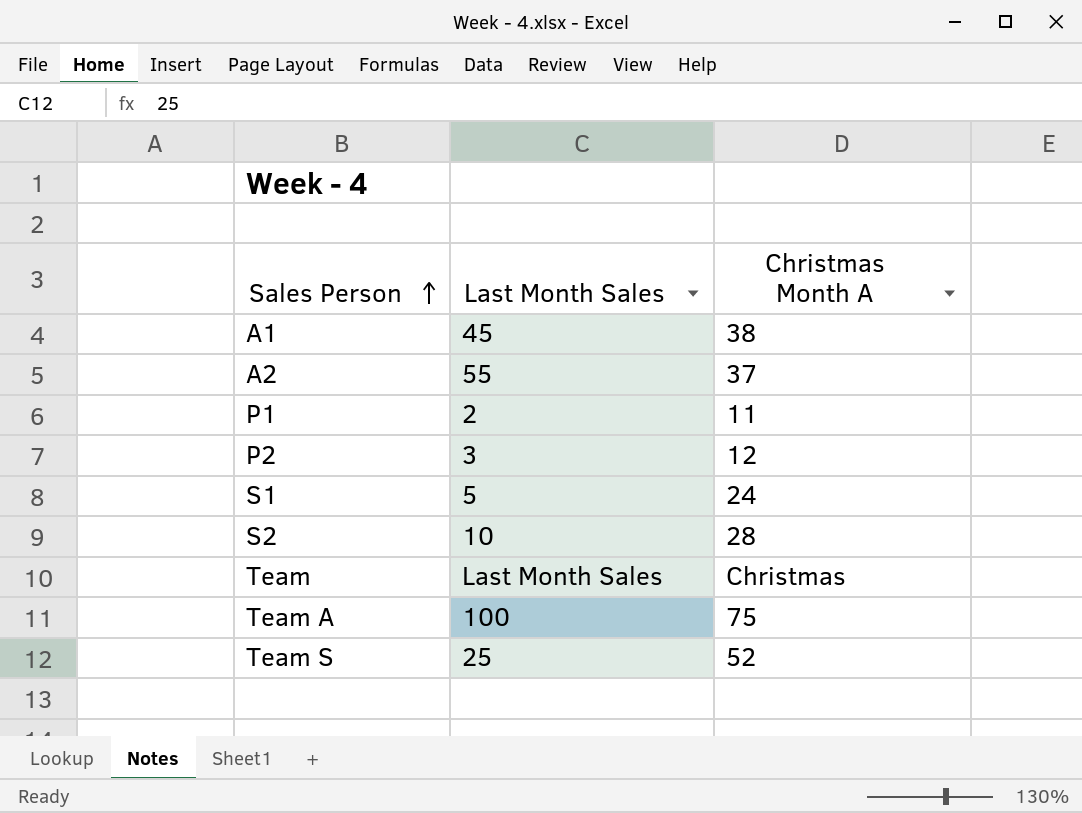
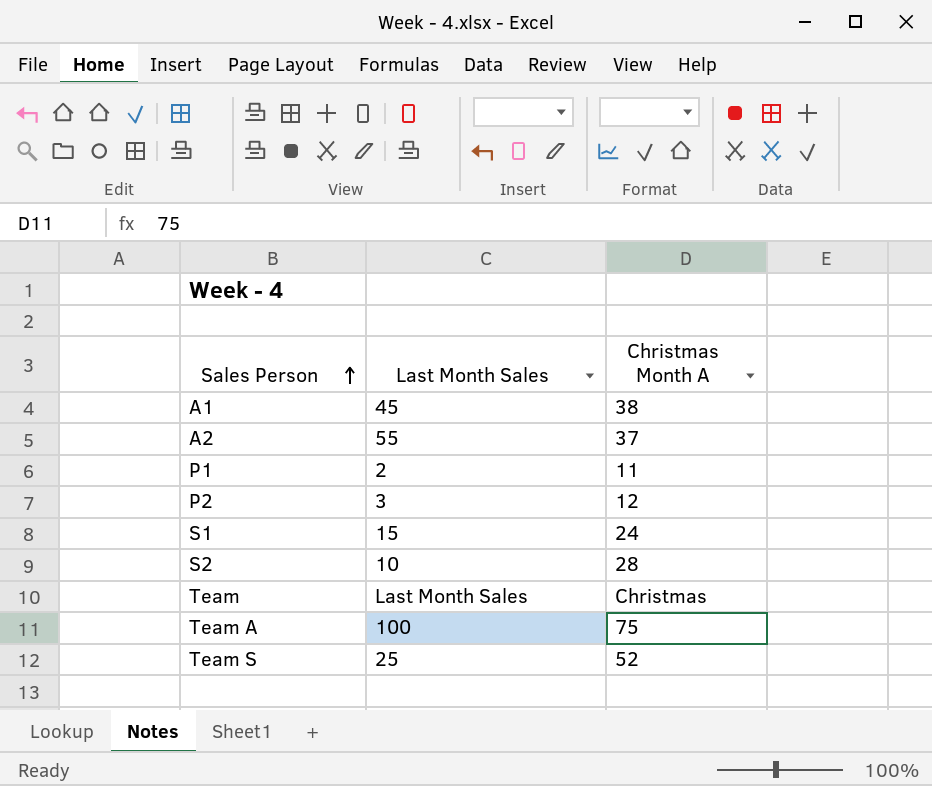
S1 | Last Month Sales: 5 -> 15

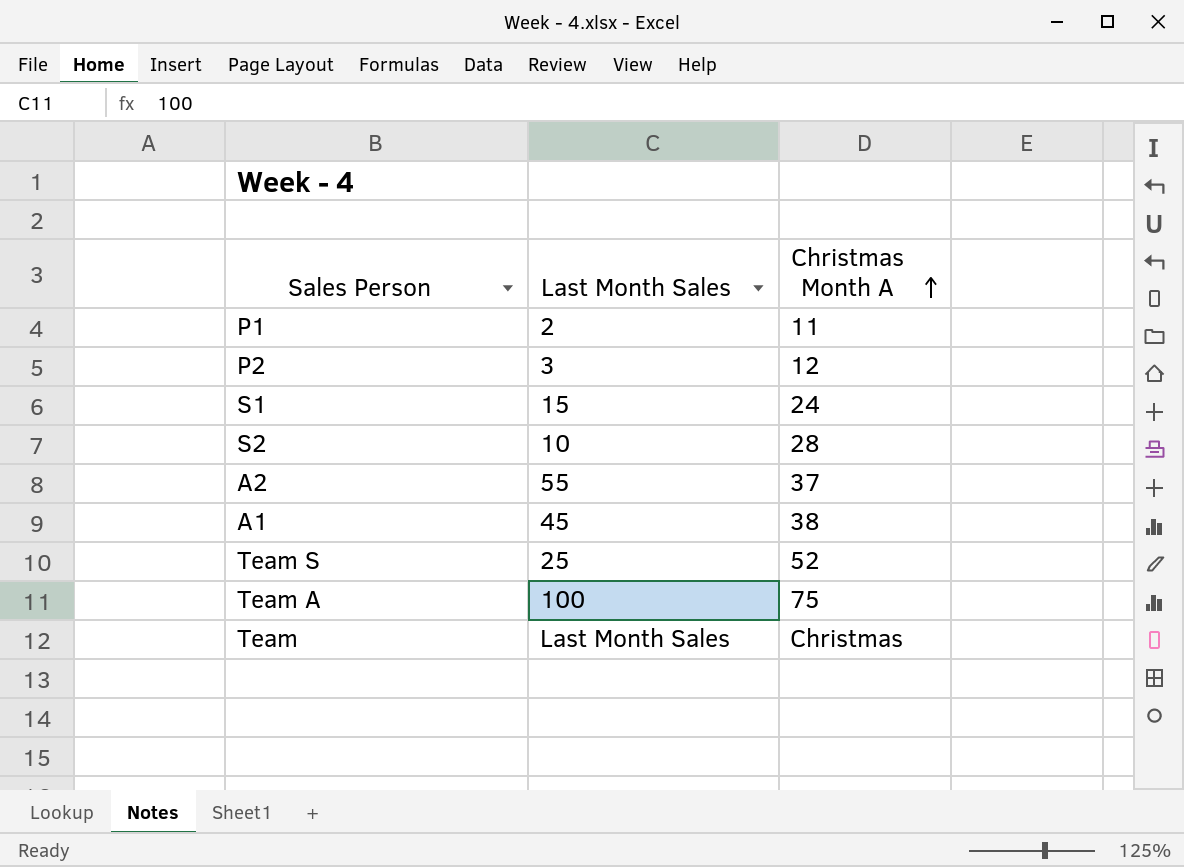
row order: Sales Person ascending -> Christmas Month A ascending

